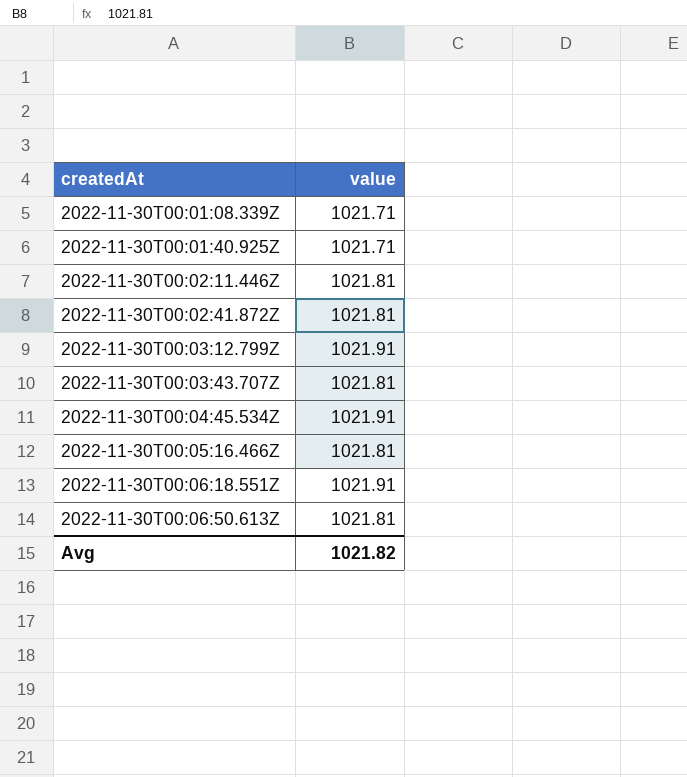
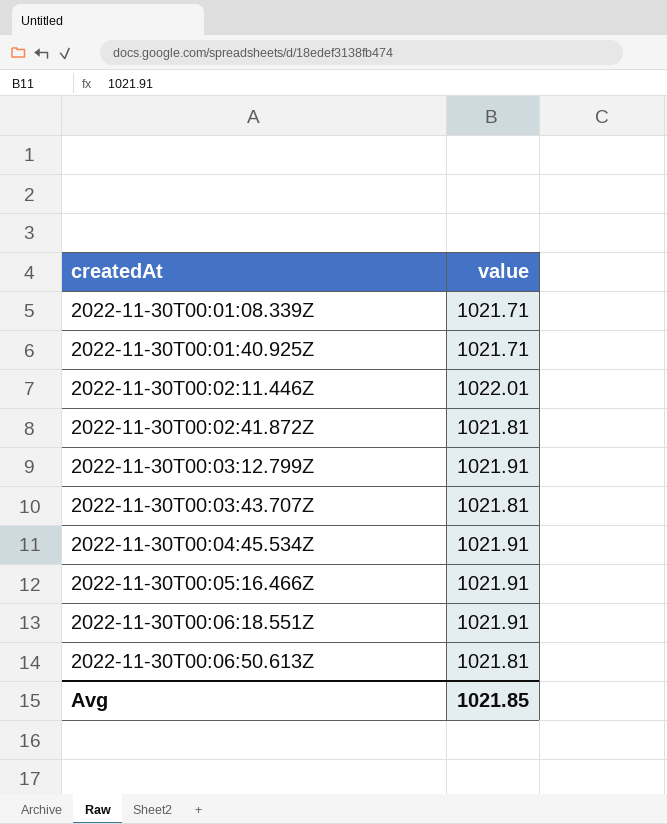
2022-11-30T00:02:11.446Z | value: 1021.81 -> 1022.01
2022-11-30T00:05:16.466Z | value: 1021.81 -> 1021.91
Avg | value: 1021.82 -> 1021.85

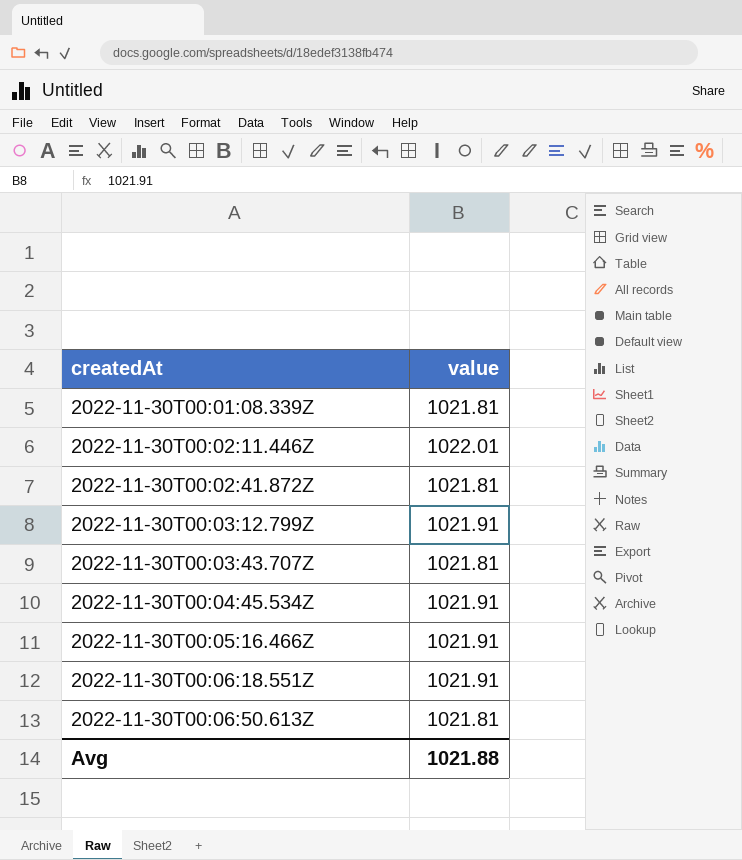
row 2022-11-30T00:01:40.925Z: 1021.71 -> none
2022-11-30T00:01:08.339Z | value: 1021.71 -> 1021.81
Avg | value: 1021.85 -> 1021.88

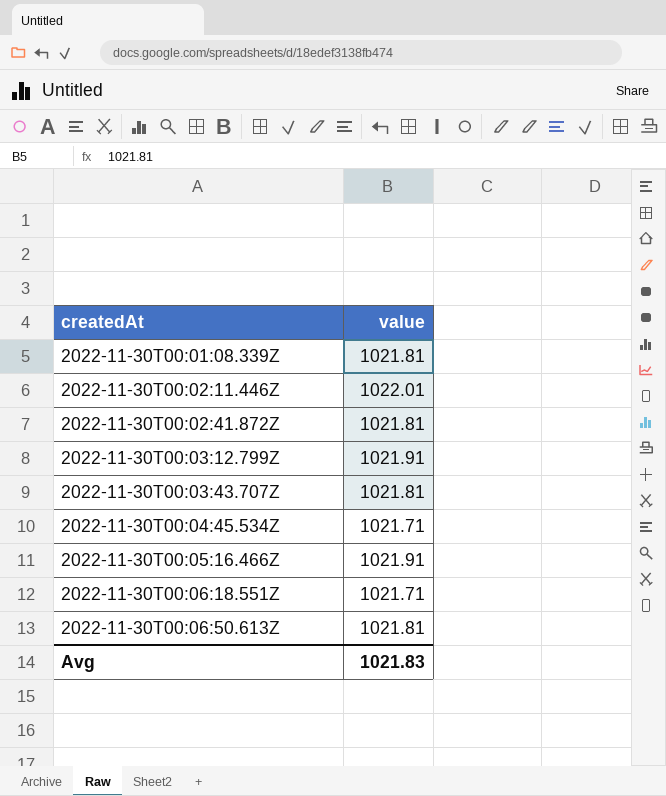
2022-11-30T00:04:45.534Z | value: 1021.91 -> 1021.71
2022-11-30T00:06:18.551Z | value: 1021.91 -> 1021.71
Avg | value: 1021.88 -> 1021.83

